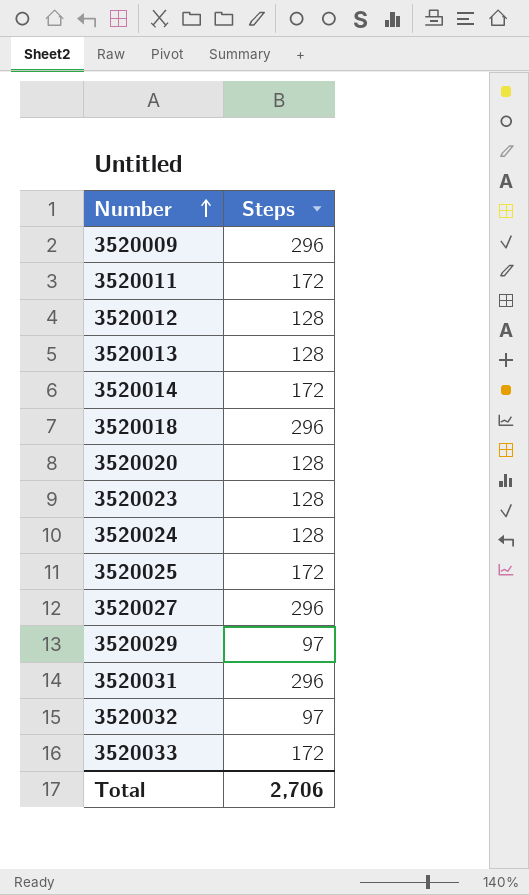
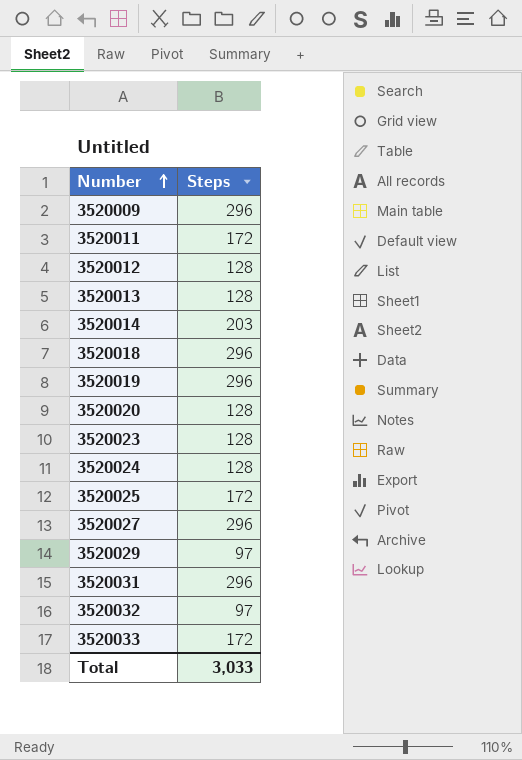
3520014 | Steps: 172 -> 203
row 3520019: none -> 296
Total | Steps: 2,706 -> 3,033

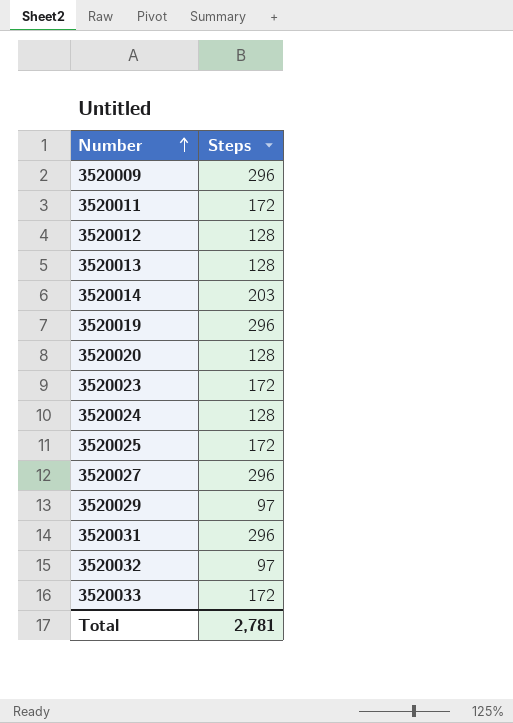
row 3520018: 296 -> none
3520023 | Steps: 128 -> 172
Total | Steps: 3,033 -> 2,781

